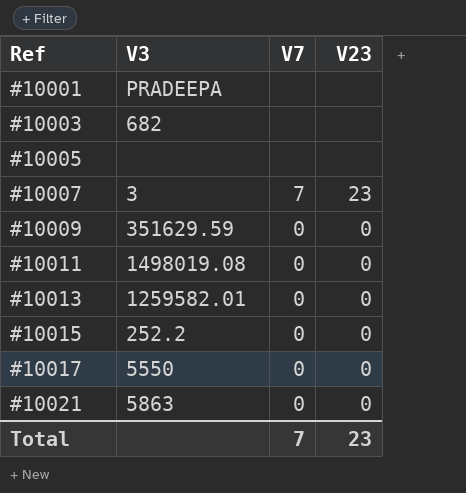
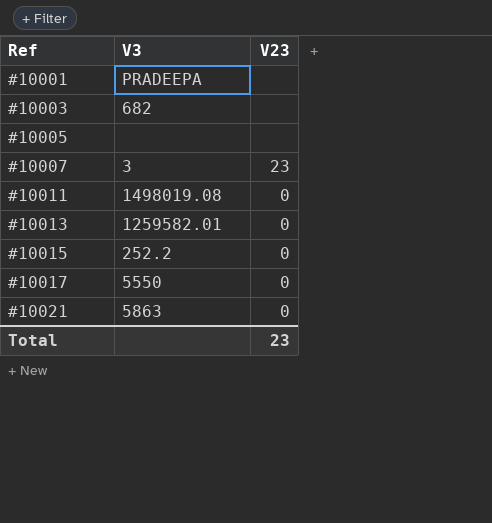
column V7 | position: 3 -> none
row #10009: 351629.59 | 0 | 0 -> none

